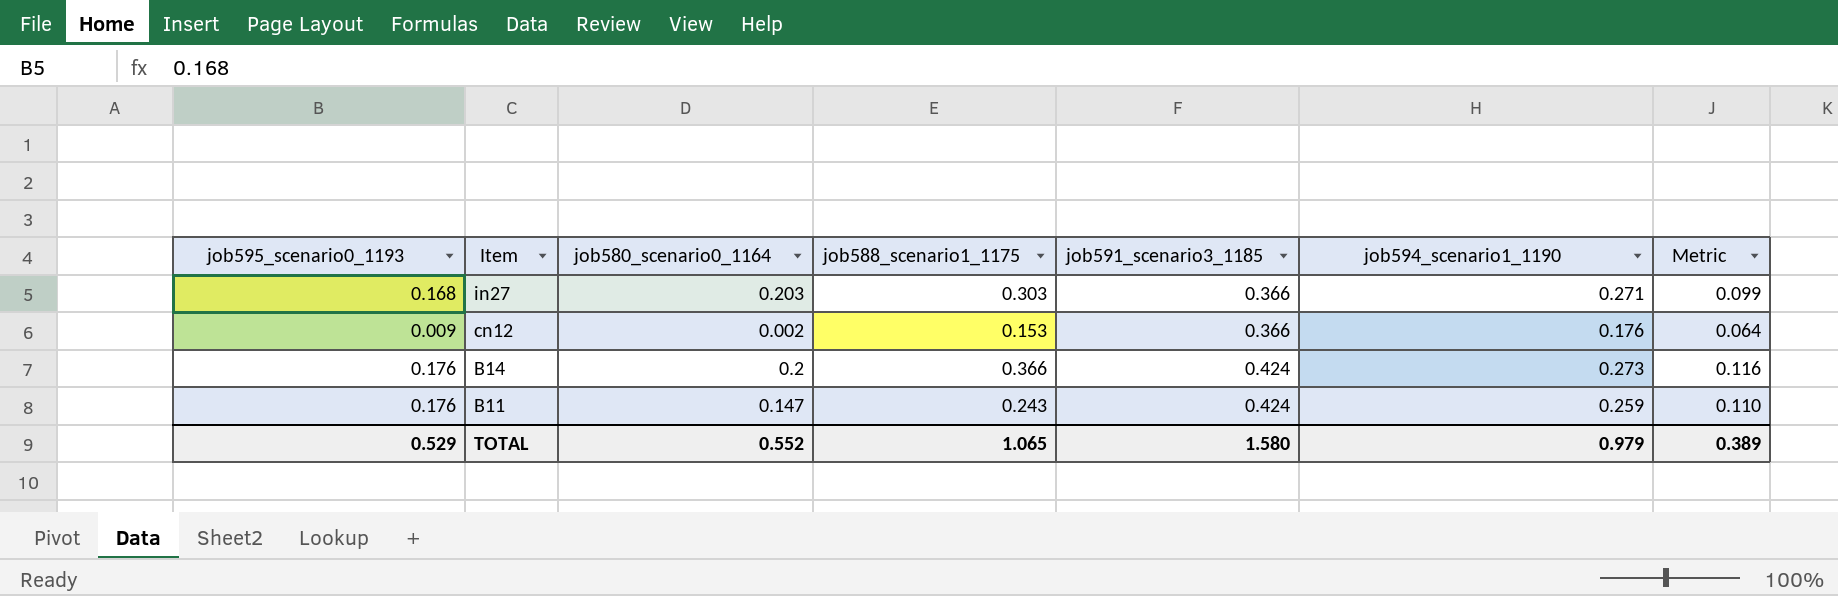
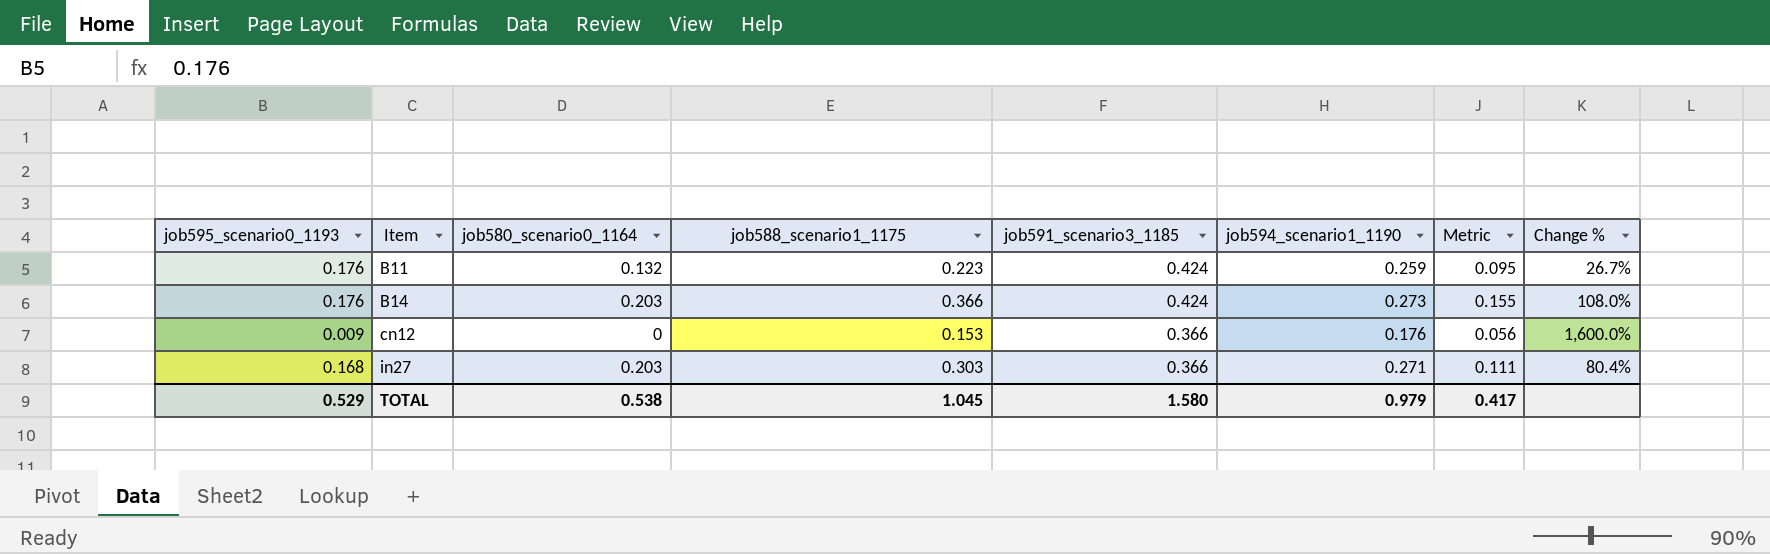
row order: Item descending -> Item ascending
column Metric | formula: [job591_scenario3_1185] * [job594_scenario1_1190] -> [job588_scenario1_1175] * [job591_scenario3_1185]
column Change % | formula: none -> ([job588_scenario1_1175] - [job595_scenario0_1193]) / [job595_scenario0_1193]
B11 | job580_scenario0_1164: 0.147 -> 0.132
B11 | job588_scenario1_1175: 0.243 -> 0.223
B14 | job580_scenario0_1164: 0.2 -> 0.203
cn12 | job580_scenario0_1164: 0.002 -> 0
TOTAL | job580_scenario0_1164: 0.552 -> 0.538
TOTAL | job588_scenario1_1175: 1.065 -> 1.045
TOTAL | Metric: 0.389 -> 0.417

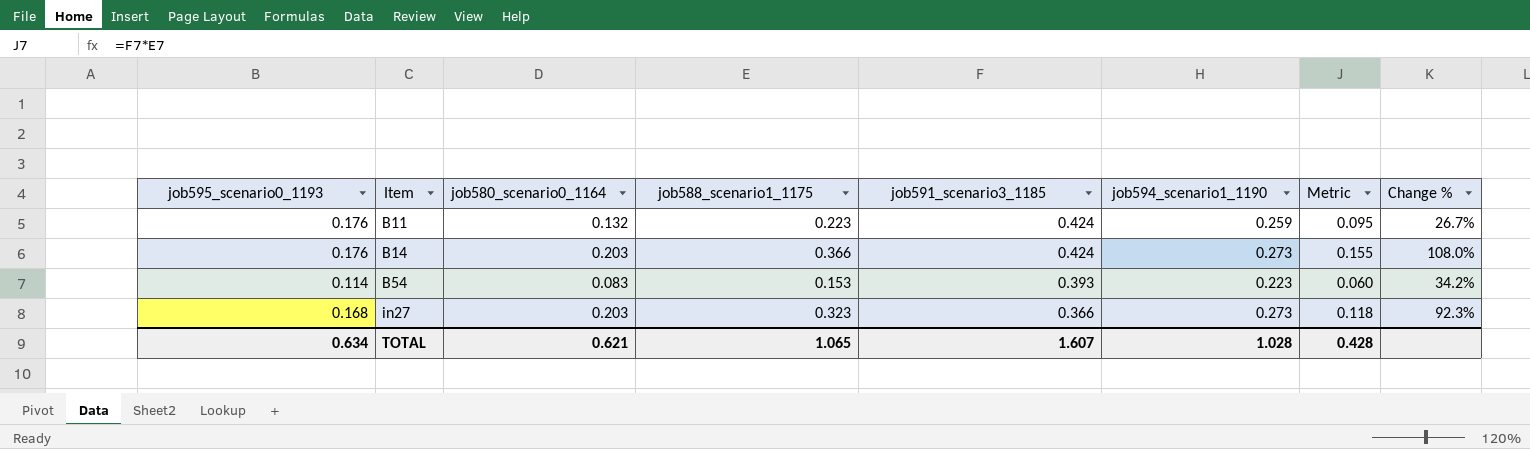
row cn12: 0.009 | 0 | 0.153 | 0.366 | 0.176 | 0.056 | 1,600.0% -> none
row B54: none -> 0.114 | 0.083 | 0.153 | 0.393 | 0.223 | 0.060 | 34.2%
in27 | job588_scenario1_1175: 0.303 -> 0.323
in27 | job594_scenario1_1190: 0.271 -> 0.273
in27 | Metric: 0.111 -> 0.118
in27 | Change %: 80.4% -> 92.3%
TOTAL | job595_scenario0_1193: 0.529 -> 0.634
TOTAL | job580_scenario0_1164: 0.538 -> 0.621
TOTAL | job588_scenario1_1175: 1.045 -> 1.065
TOTAL | job591_scenario3_1185: 1.580 -> 1.607
TOTAL | job594_scenario1_1190: 0.979 -> 1.028
TOTAL | Metric: 0.417 -> 0.428

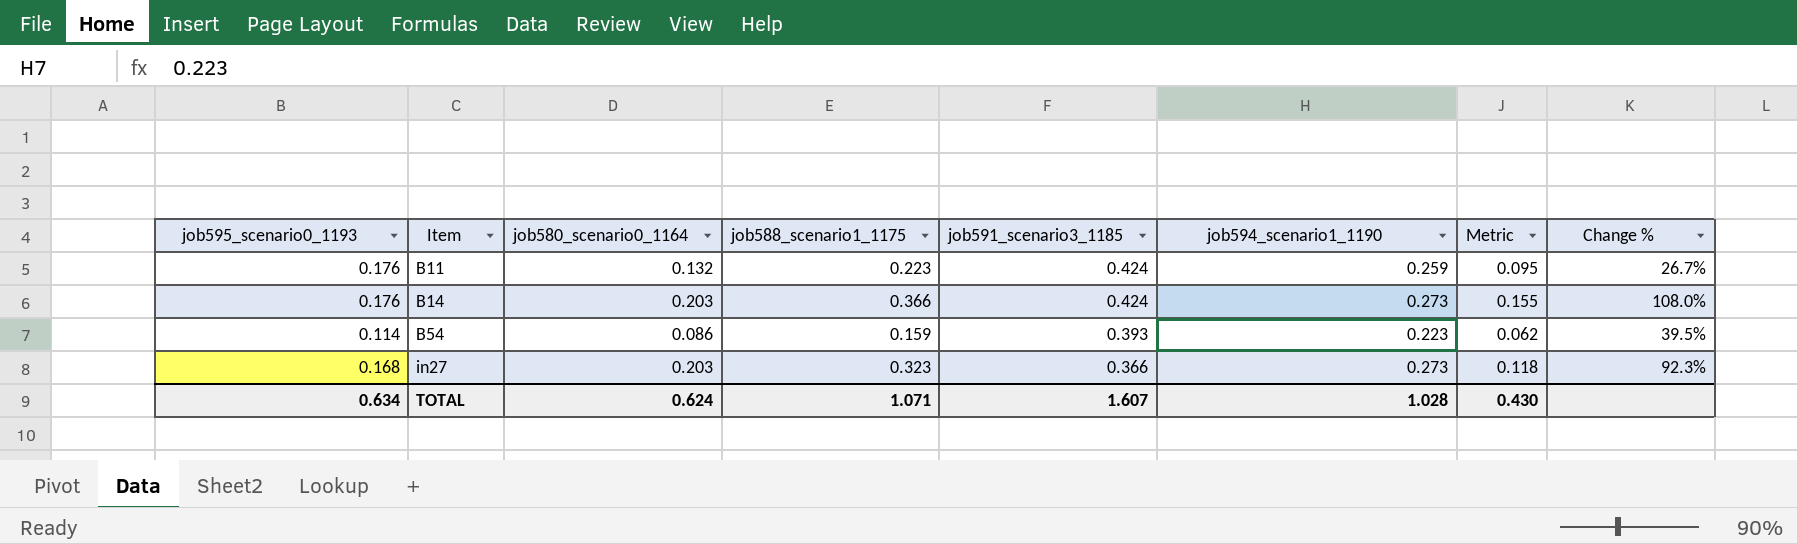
B54 | job580_scenario0_1164: 0.083 -> 0.086
B54 | job588_scenario1_1175: 0.153 -> 0.159
B54 | Metric: 0.060 -> 0.062
B54 | Change %: 34.2% -> 39.5%
TOTAL | job580_scenario0_1164: 0.621 -> 0.624
TOTAL | job588_scenario1_1175: 1.065 -> 1.071
TOTAL | Metric: 0.428 -> 0.430

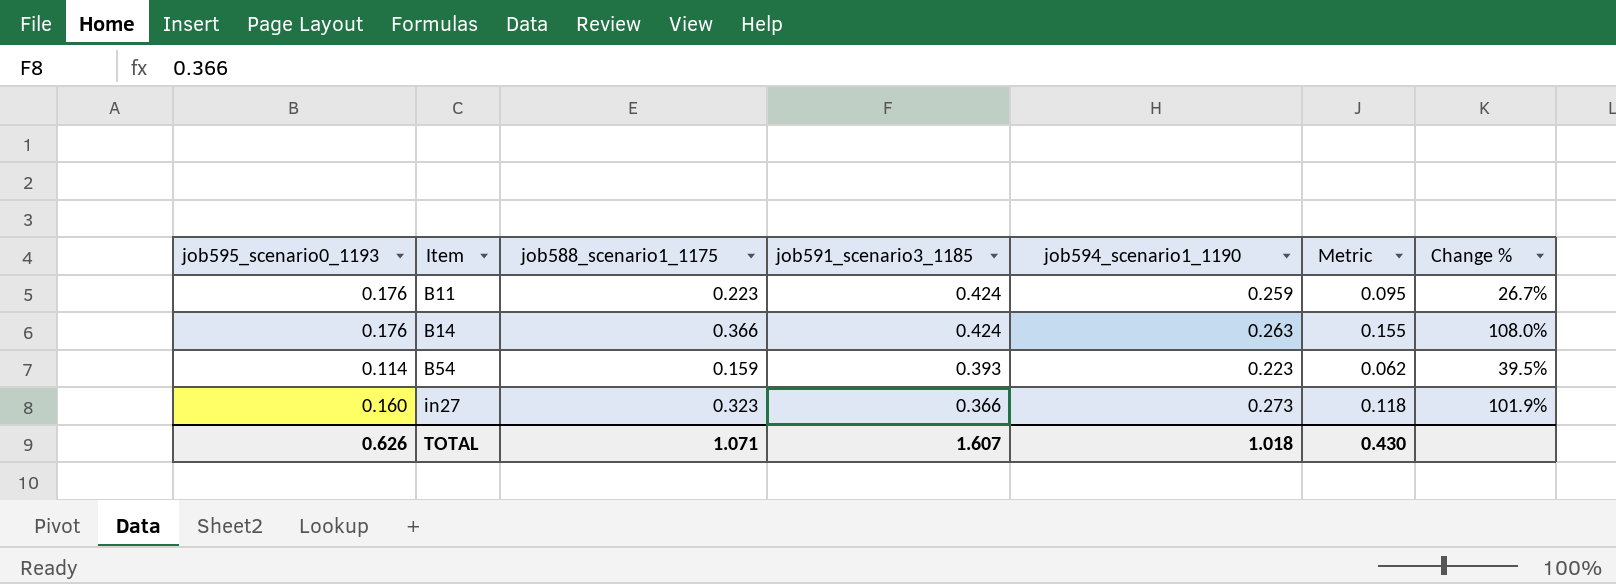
column job580_scenario0_1164 | position: 3 -> none
B14 | job594_scenario1_1190: 0.273 -> 0.263
in27 | job595_scenario0_1193: 0.168 -> 0.160
in27 | Change %: 92.3% -> 101.9%
TOTAL | job595_scenario0_1193: 0.634 -> 0.626
TOTAL | job594_scenario1_1190: 1.028 -> 1.018

